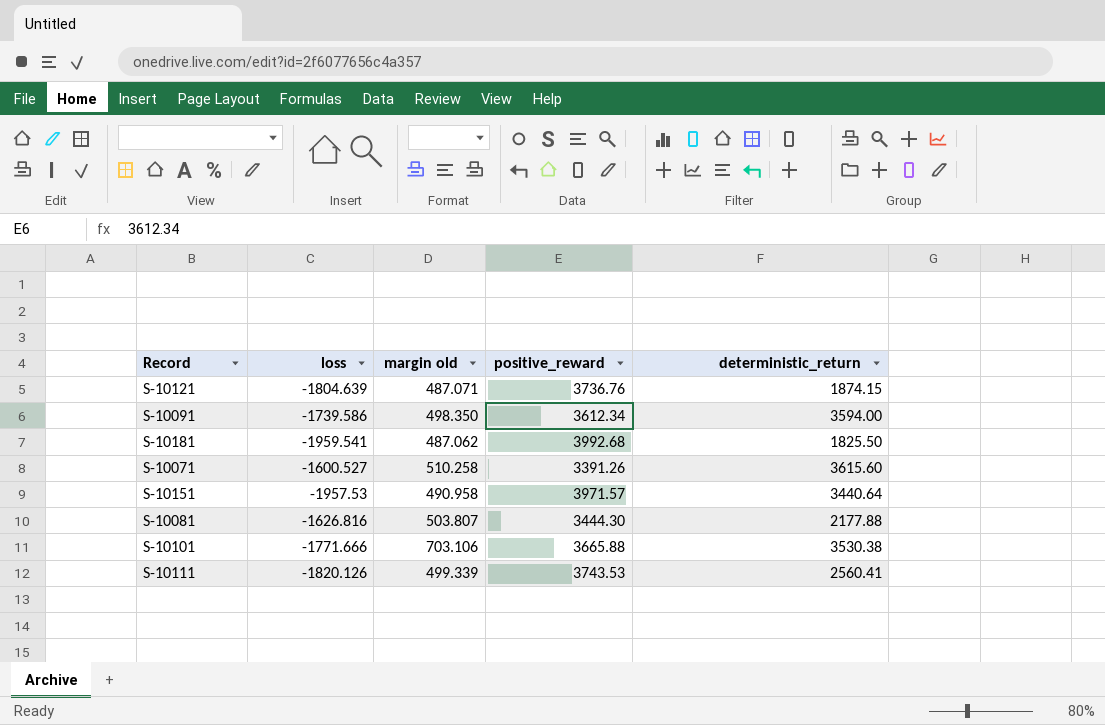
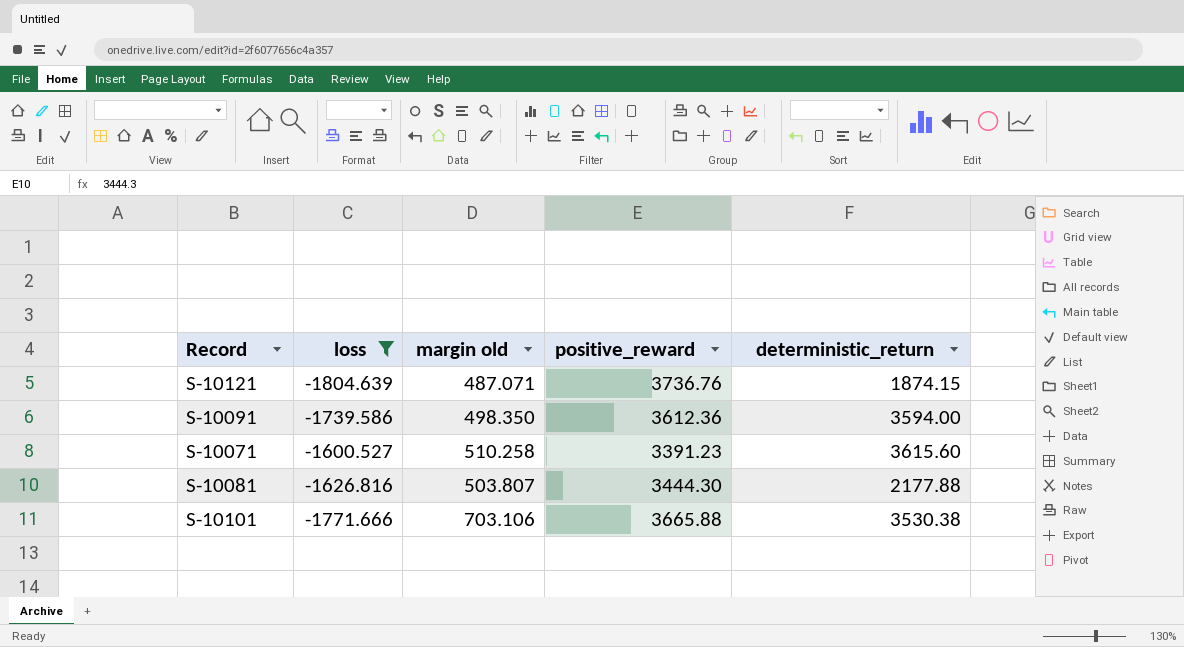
filter: none -> loss >= -1804.639
S-10091 | positive_reward: 3612.34 -> 3612.36
S-10071 | positive_reward: 3391.26 -> 3391.23

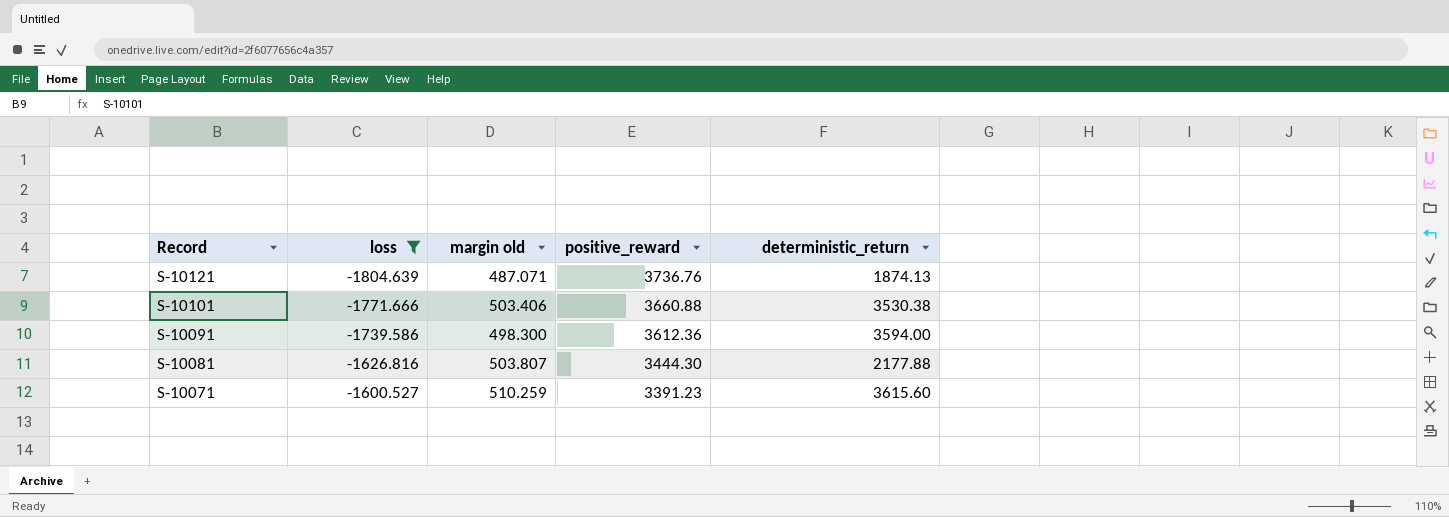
row order: none -> Record descending
S-10121 | deterministic_return: 1874.15 -> 1874.13
S-10101 | margin old: 703.106 -> 503.406
S-10101 | positive_reward: 3665.88 -> 3660.88
S-10091 | margin old: 498.350 -> 498.300
S-10071 | margin old: 510.258 -> 510.259

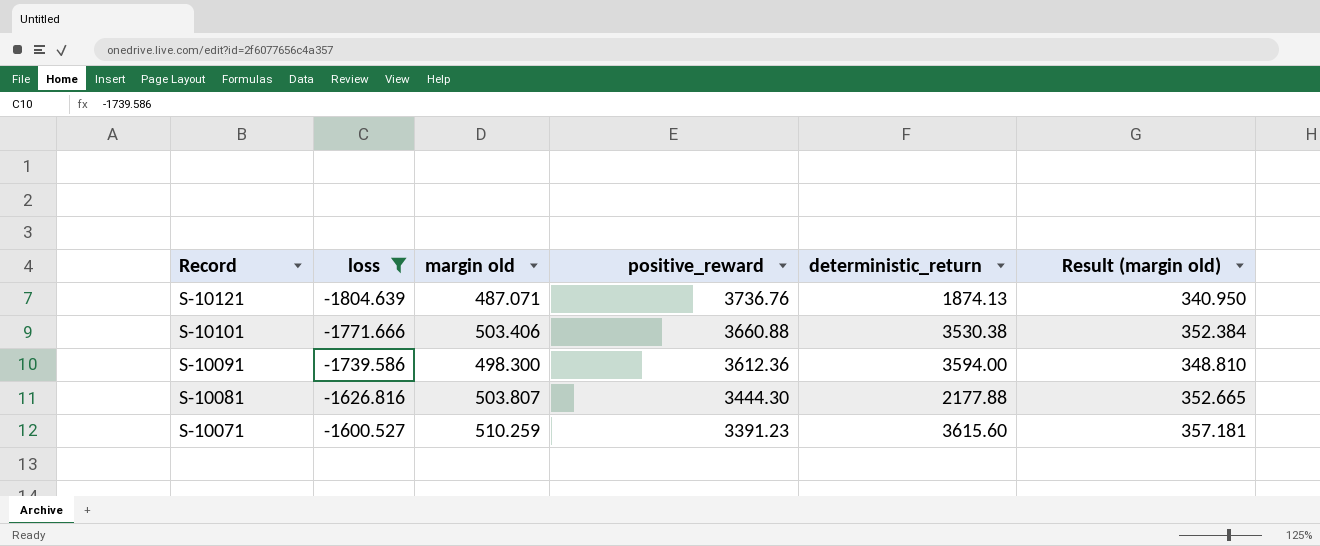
column Result (margin old) | formula: none -> [margin old] * 0.7

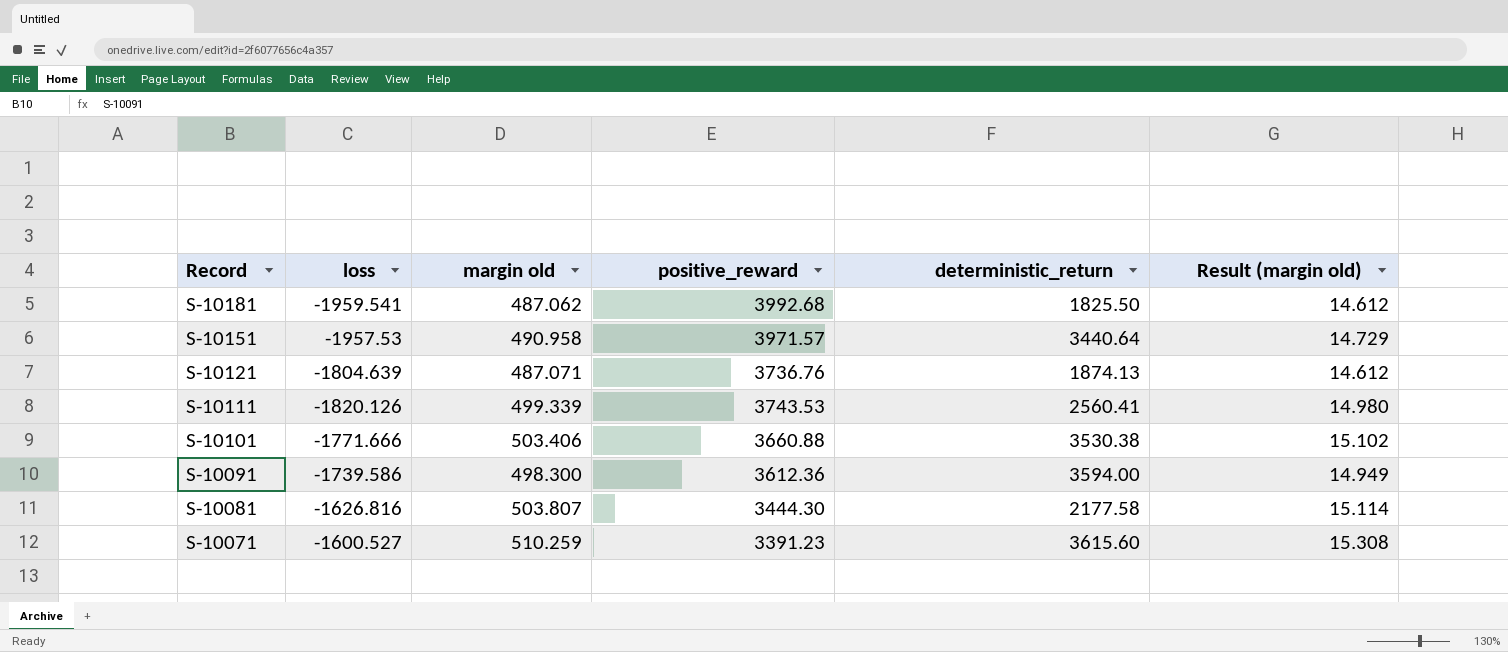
filter: loss >= -1804.639 -> none
column Result (margin old) | formula: [margin old] * 0.7 -> [margin old] * 0.03
S-10081 | deterministic_return: 2177.88 -> 2177.58

